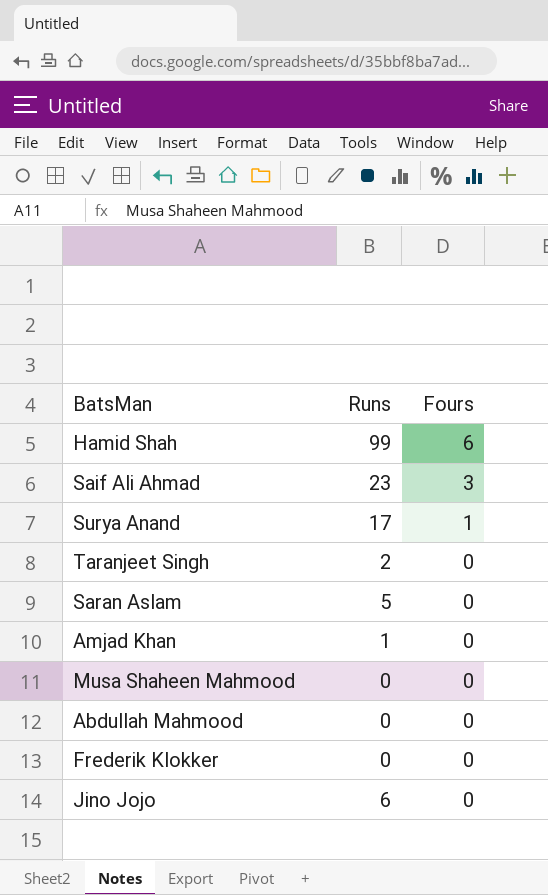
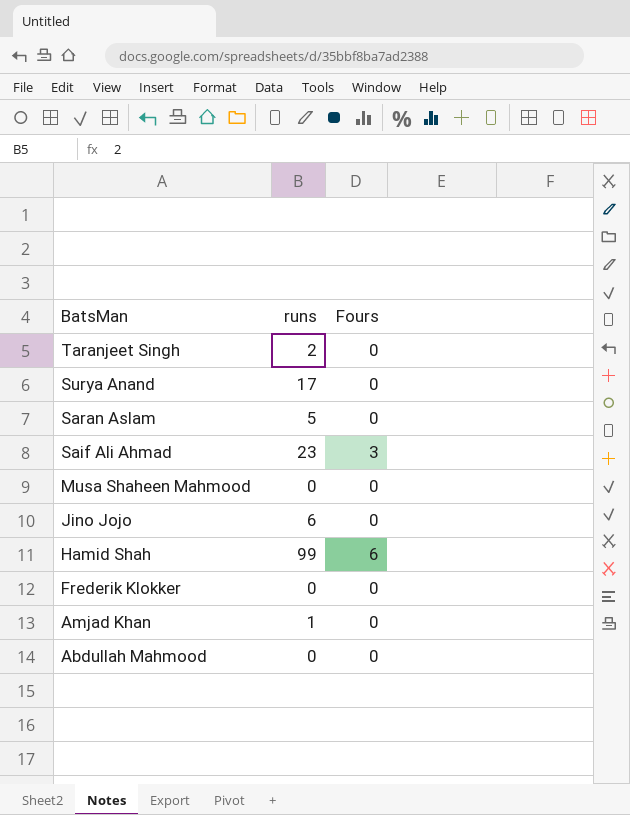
row order: Fours descending -> BatsMan descending
column name: Runs -> runs
Surya Anand | Fours: 1 -> 0

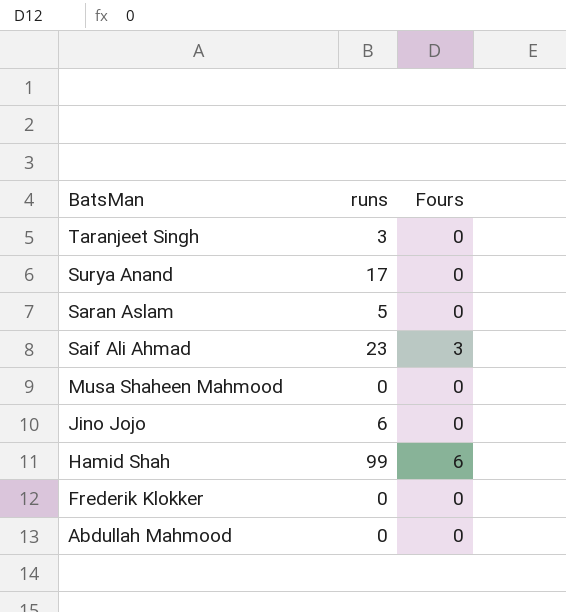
row Amjad Khan: 1 | 0 -> none
Taranjeet Singh | runs: 2 -> 3

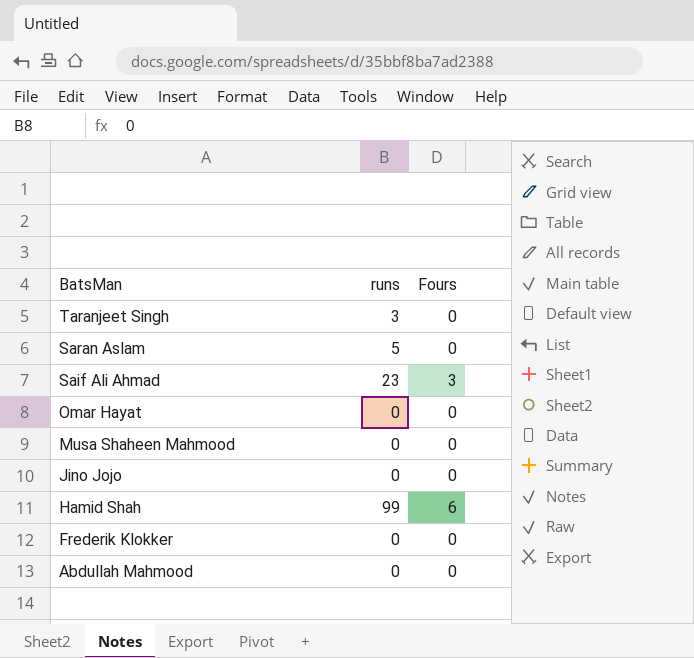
row Surya Anand: 17 | 0 -> none
row Omar Hayat: none -> 0 | 0
Jino Jojo | runs: 6 -> 0

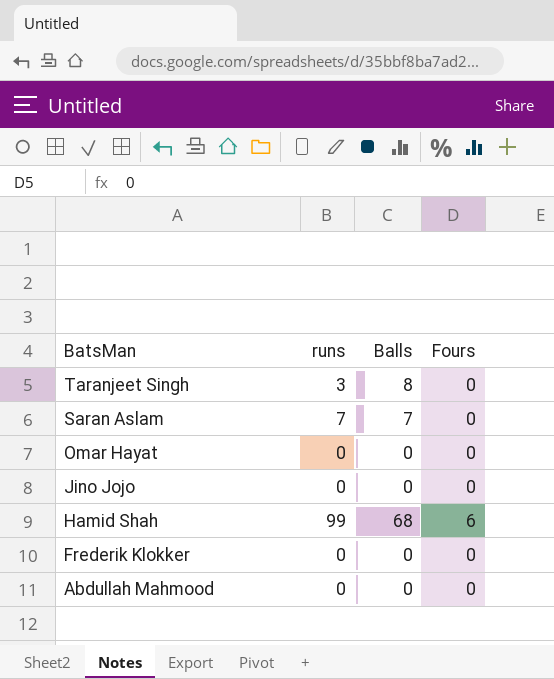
column Balls | position: none -> 3
row Saif Ali Ahmad: 23 | 3 -> none
row Musa Shaheen Mahmood: 0 | 0 -> none
Saran Aslam | runs: 5 -> 7

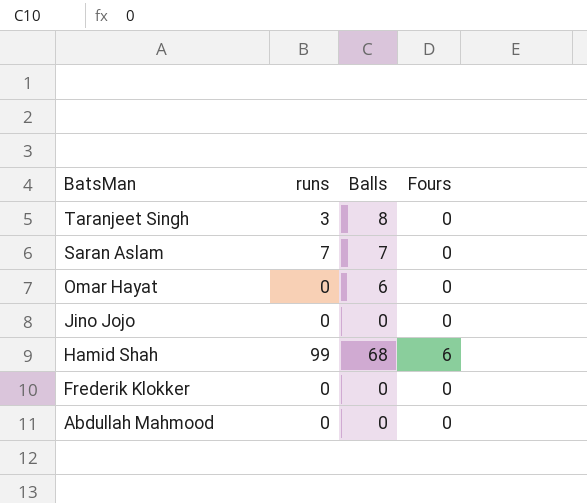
Omar Hayat | Balls: 0 -> 6

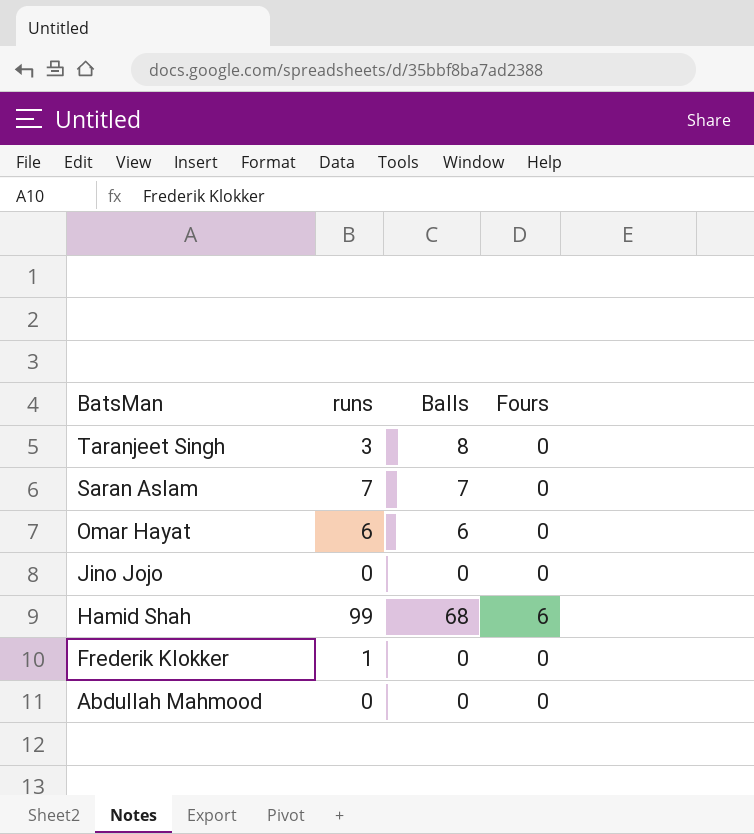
Omar Hayat | runs: 0 -> 6
Frederik Klokker | runs: 0 -> 1

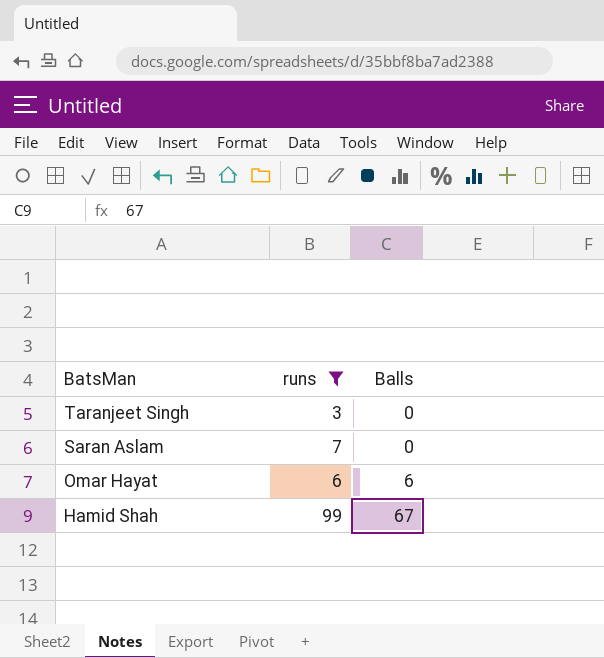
filter: none -> runs >= 3
column Fours | position: 4 -> none
Taranjeet Singh | Balls: 8 -> 0
Saran Aslam | Balls: 7 -> 0
Hamid Shah | Balls: 68 -> 67

